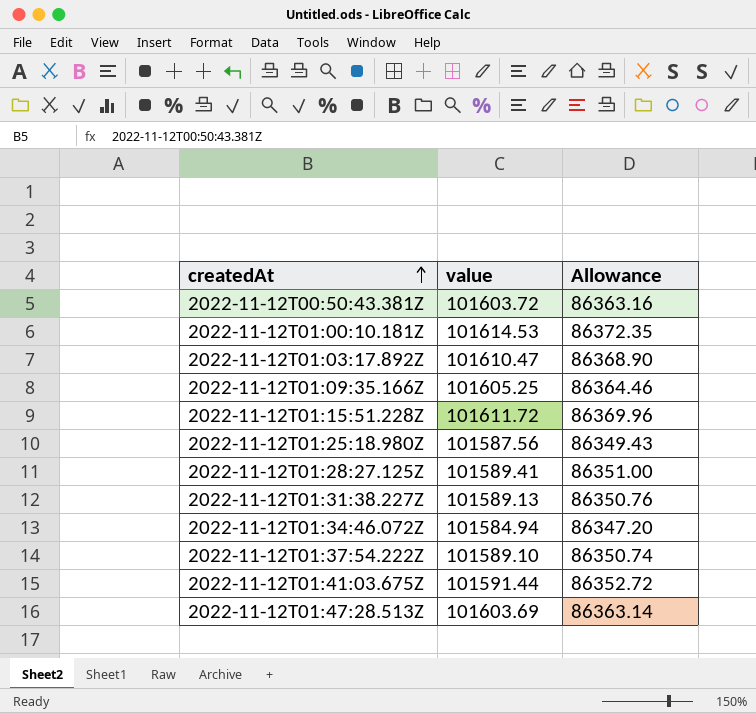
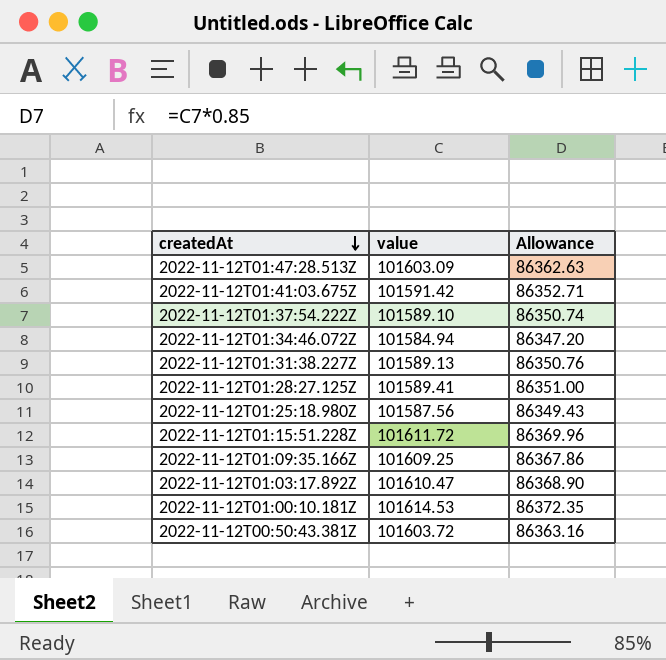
row order: createdAt ascending -> createdAt descending
2022-11-12T01:47:28.513Z | value: 101603.69 -> 101603.09
2022-11-12T01:47:28.513Z | Allowance: 86363.14 -> 86362.63
2022-11-12T01:41:03.675Z | value: 101591.44 -> 101591.42
2022-11-12T01:41:03.675Z | Allowance: 86352.72 -> 86352.71
2022-11-12T01:09:35.166Z | value: 101605.25 -> 101609.25
2022-11-12T01:09:35.166Z | Allowance: 86364.46 -> 86367.86

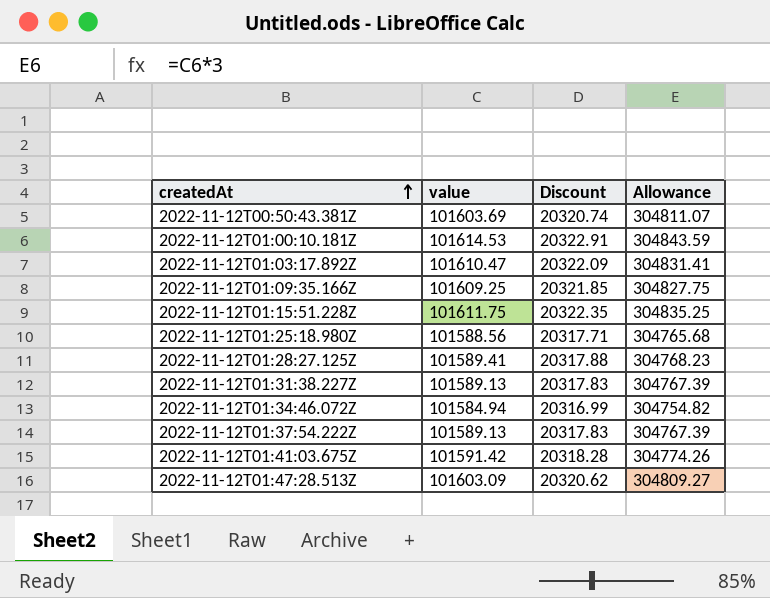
row order: createdAt descending -> createdAt ascending
column Discount | formula: none -> [value] * 0.2
column Allowance | formula: [value] * 0.85 -> [value] * 3
2022-11-12T00:50:43.381Z | value: 101603.72 -> 101603.69
2022-11-12T01:15:51.228Z | value: 101611.72 -> 101611.75
2022-11-12T01:25:18.980Z | value: 101587.56 -> 101588.56
2022-11-12T01:37:54.222Z | value: 101589.10 -> 101589.13

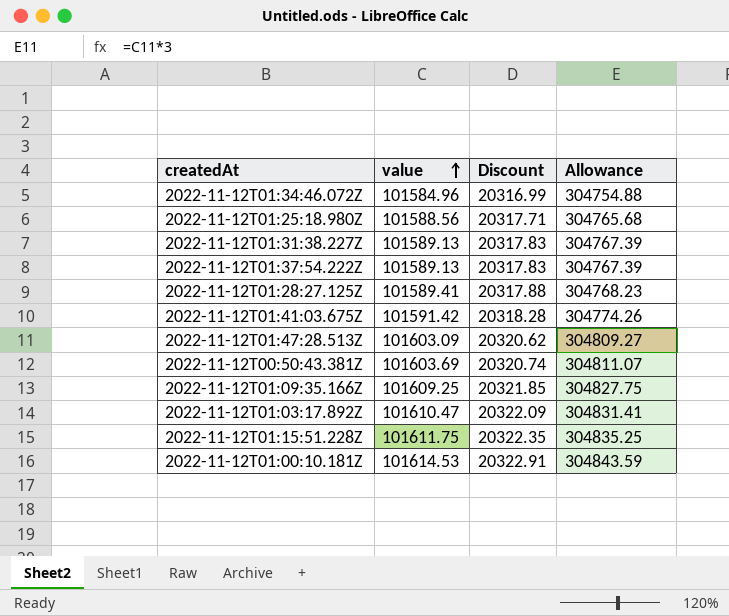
row order: createdAt ascending -> value ascending
2022-11-12T01:34:46.072Z | value: 101584.94 -> 101584.96
2022-11-12T01:34:46.072Z | Allowance: 304754.82 -> 304754.88

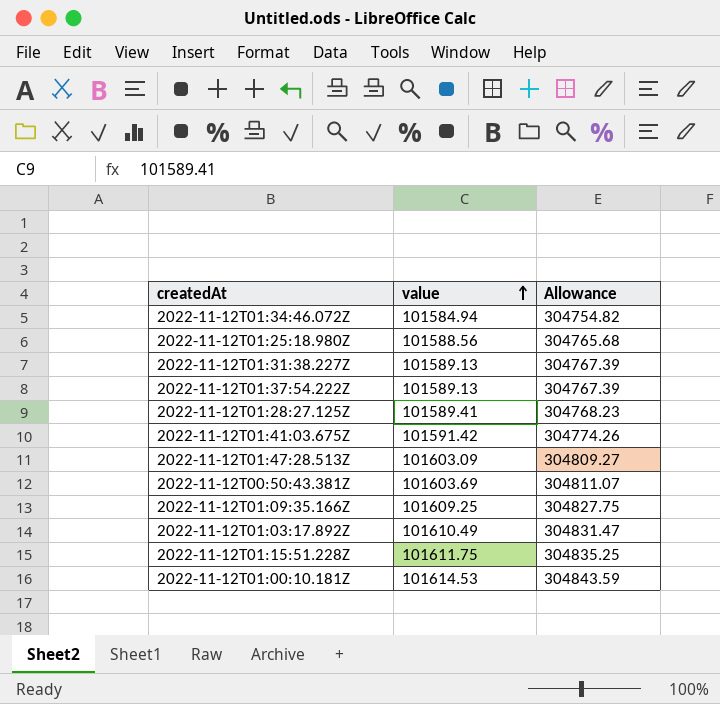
column Discount | formula: [value] * 0.2 -> none
2022-11-12T01:34:46.072Z | value: 101584.96 -> 101584.94
2022-11-12T01:34:46.072Z | Allowance: 304754.88 -> 304754.82
2022-11-12T01:03:17.892Z | value: 101610.47 -> 101610.49
2022-11-12T01:03:17.892Z | Allowance: 304831.41 -> 304831.47

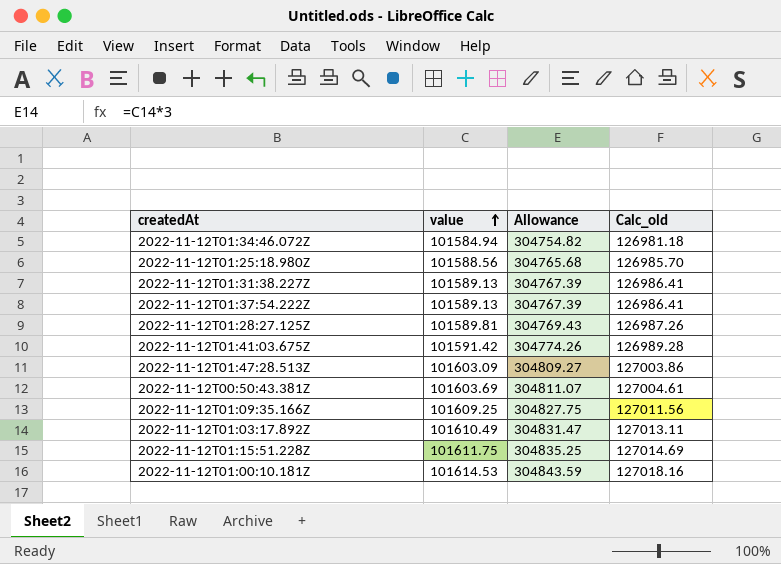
column Calc_old | formula: none -> [value] * 1.25
2022-11-12T01:28:27.125Z | value: 101589.41 -> 101589.81
2022-11-12T01:28:27.125Z | Allowance: 304768.23 -> 304769.43

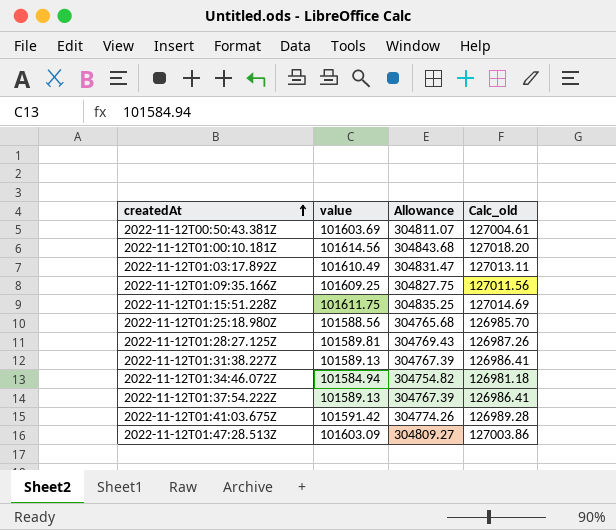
row order: value ascending -> createdAt ascending
2022-11-12T01:00:10.181Z | value: 101614.53 -> 101614.56
2022-11-12T01:00:10.181Z | Allowance: 304843.59 -> 304843.68
2022-11-12T01:00:10.181Z | Calc_old: 127018.16 -> 127018.20

